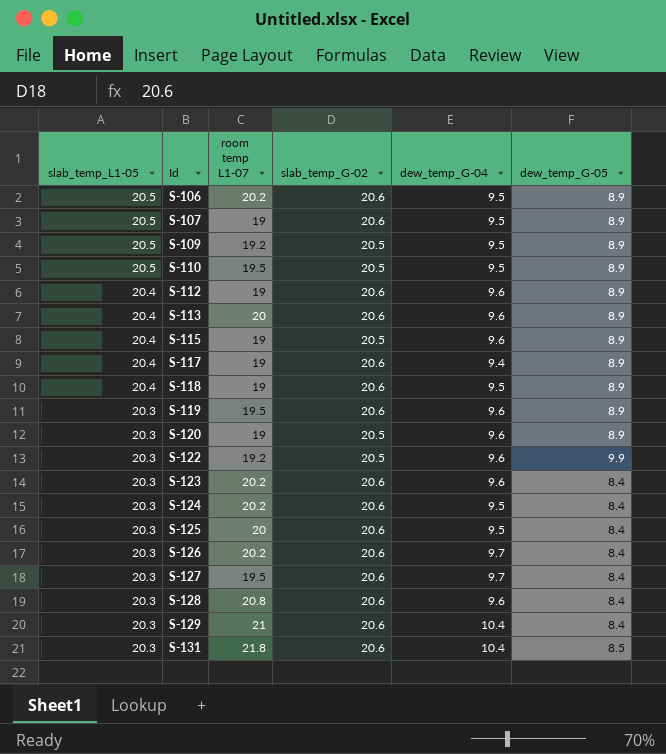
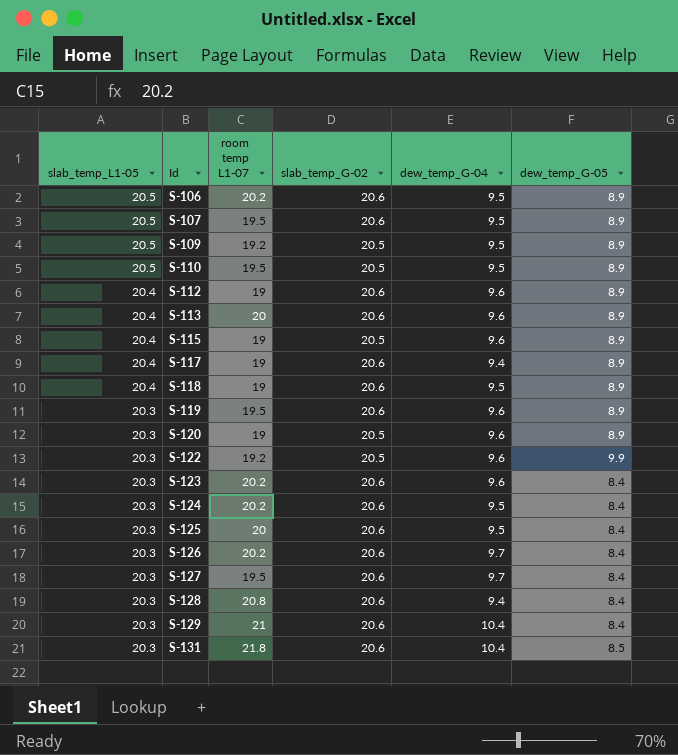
S-107 | room temp L1-07: 19 -> 19.5
S-128 | dew_temp_G-04: 9.6 -> 9.4

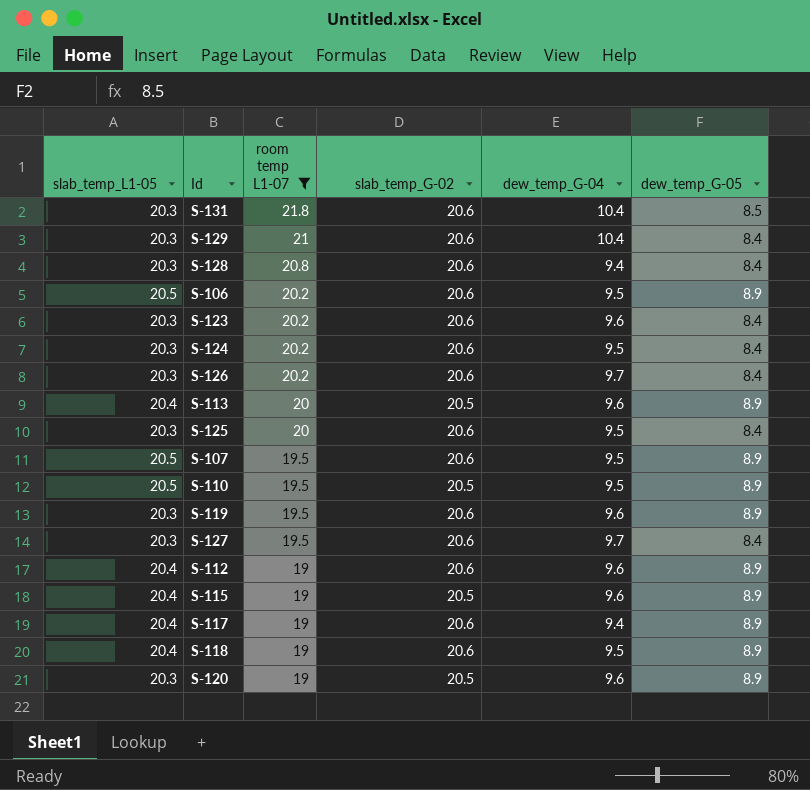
filter: none -> room temp L1-07 != 19.2
row order: slab_temp_L1-05 descending -> room temp L1-07 descending
S-113 | slab_temp_G-02: 20.6 -> 20.5

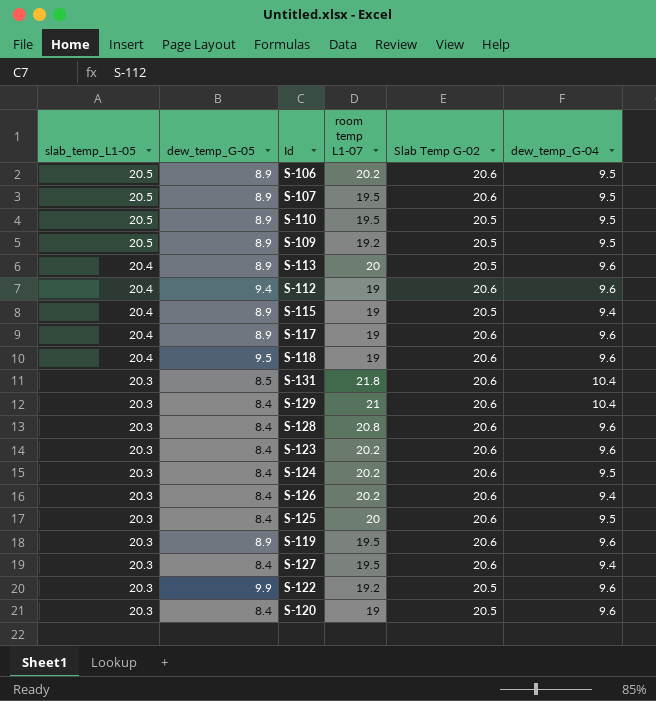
filter: room temp L1-07 != 19.2 -> none
row order: room temp L1-07 descending -> slab_temp_L1-05 descending
column dew_temp_G-05 | position: 6 -> 2
column name: slab_temp_G-02 -> Slab Temp G-02
S-112 | dew_temp_G-05: 8.9 -> 9.4
S-115 | dew_temp_G-04: 9.6 -> 9.4
S-117 | dew_temp_G-04: 9.4 -> 9.6
S-118 | dew_temp_G-05: 8.9 -> 9.5
S-118 | dew_temp_G-04: 9.5 -> 9.6
S-128 | dew_temp_G-04: 9.4 -> 9.6
S-126 | dew_temp_G-04: 9.7 -> 9.4
S-127 | dew_temp_G-04: 9.7 -> 9.4
S-120 | dew_temp_G-05: 8.9 -> 8.4

